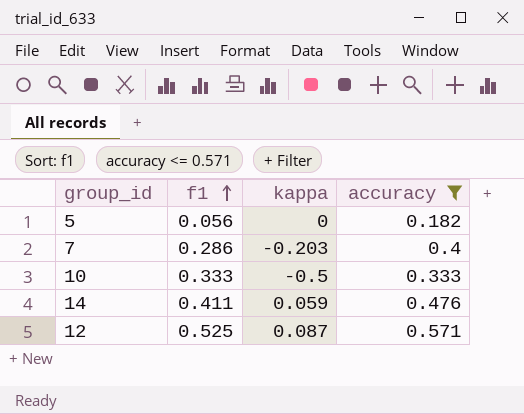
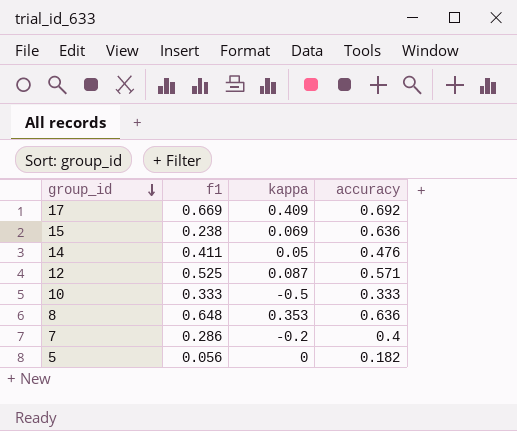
filter: accuracy <= 0.571 -> none
row order: f1 ascending -> group_id descending
14 | kappa: 0.059 -> 0.05
7 | kappa: -0.203 -> -0.2

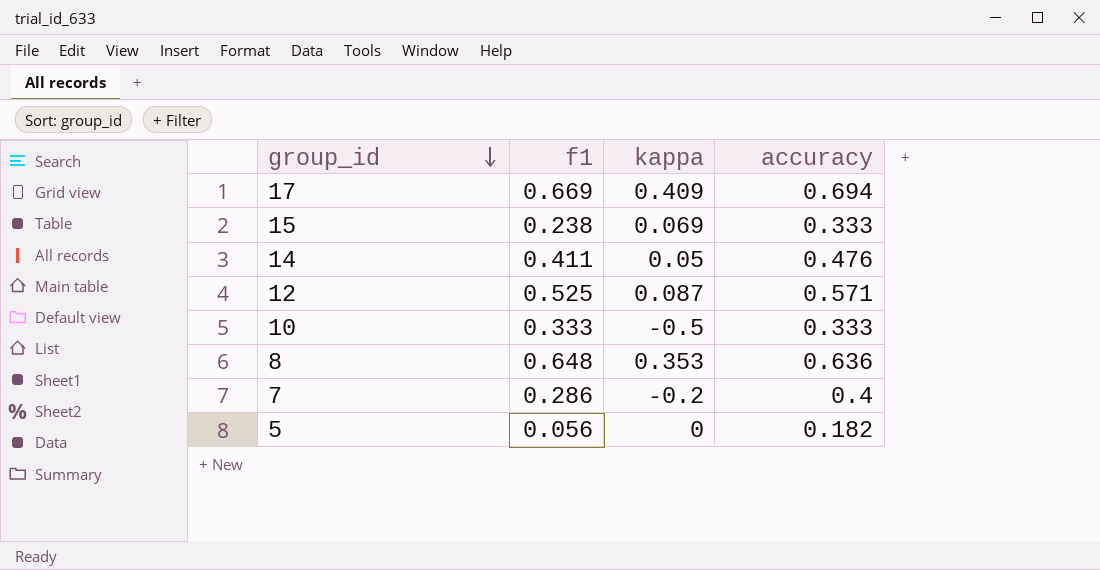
17 | accuracy: 0.692 -> 0.694
15 | accuracy: 0.636 -> 0.333

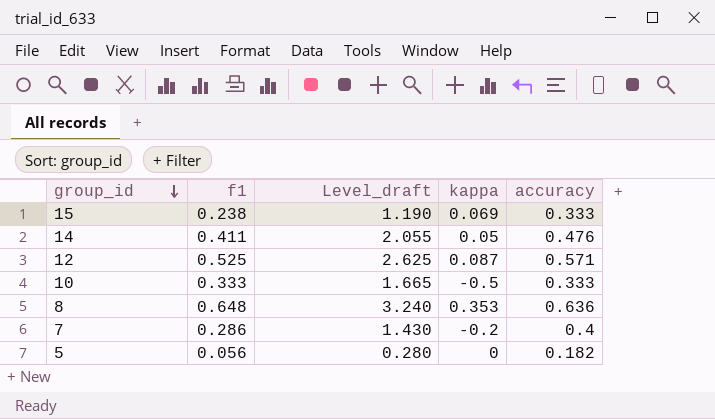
column Level_draft | formula: none -> [f1] * 5
row 17: 0.669 | 0.409 | 0.694 -> none

